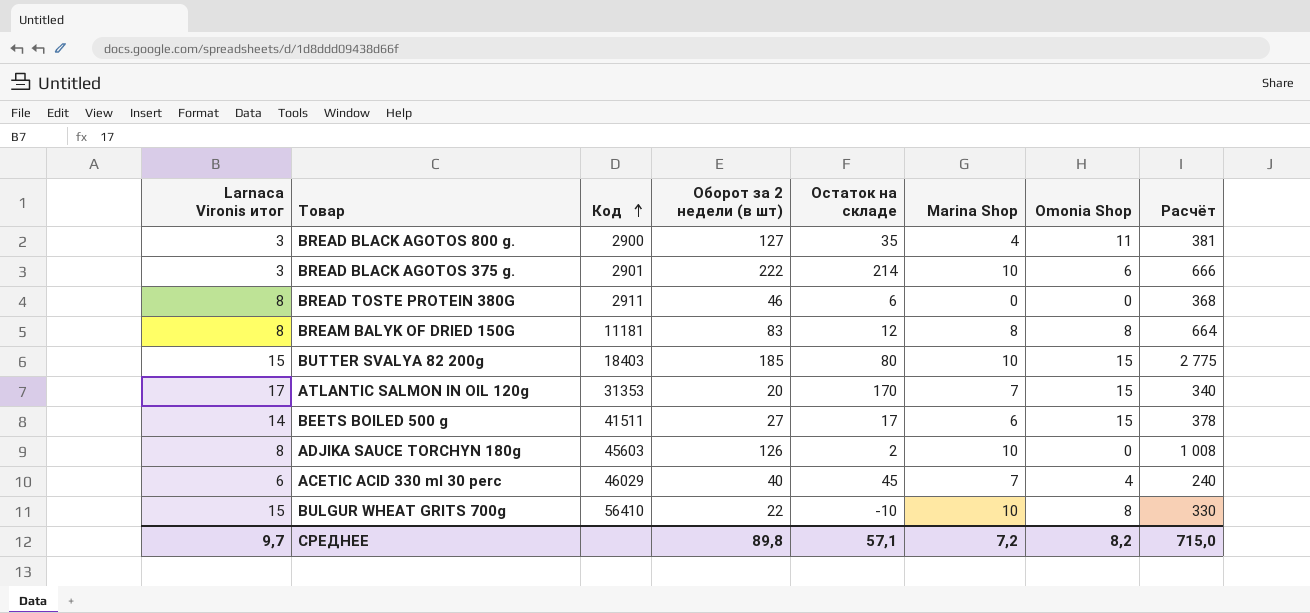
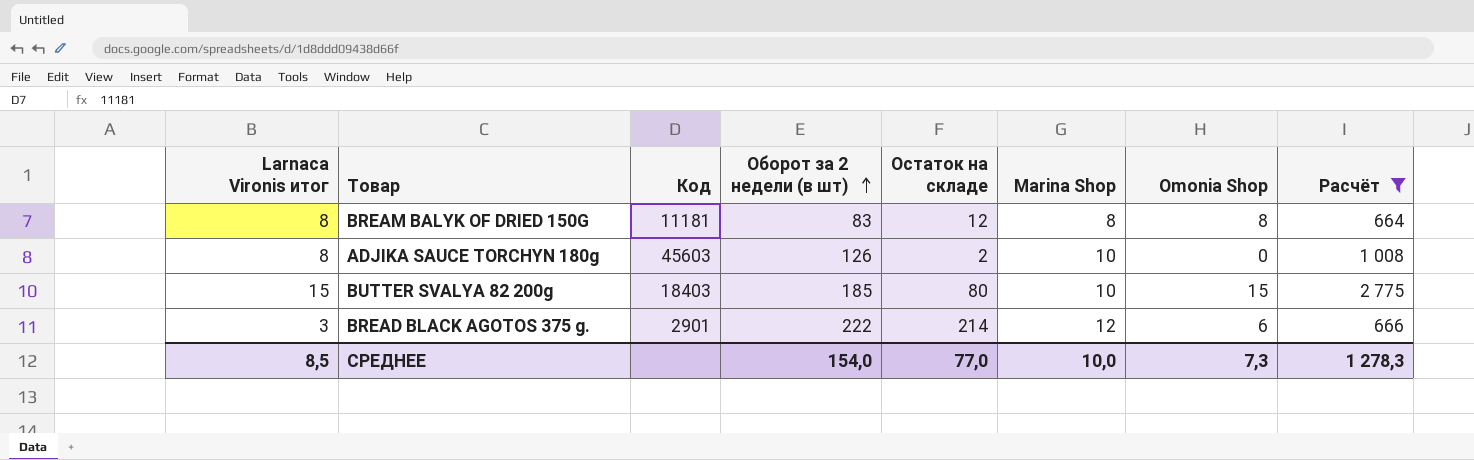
filter: none -> Расчёт >= 664
row order: Код ascending -> Оборот за 2 недели (в шт) ascending
BREAD BLACK AGOTOS 375 g. | Marina Shop: 10 -> 12
СРЕДНЕЕ | Larnaca Vironis итог: 9,7 -> 8,5
СРЕДНЕЕ | Оборот за 2 недели (в шт): 89,8 -> 154,0
СРЕДНЕЕ | Остаток на складе: 57,1 -> 77,0
СРЕДНЕЕ | Marina Shop: 7,2 -> 10,0
СРЕДНЕЕ | Omonia Shop: 8,2 -> 7,3
СРЕДНЕЕ | Расчёт: 715,0 -> 1 278,3

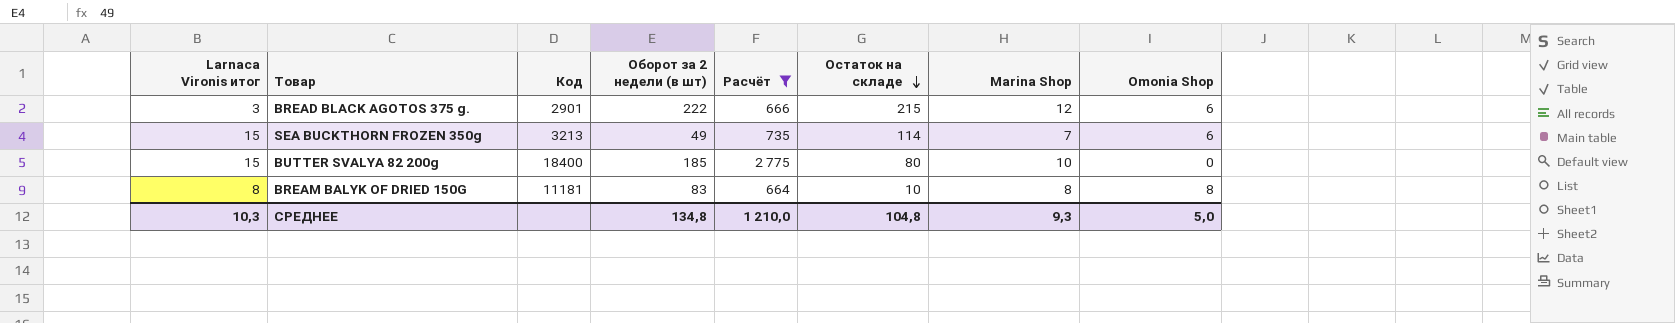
row order: Оборот за 2 недели (в шт) ascending -> Остаток на складе descending
column Расчёт | position: 8 -> 5
row ADJIKA SAUCE TORCHYN 180g: 8 | 45603 | 126 | 2 | 10 | 0 | 1 008 -> none
BREAD BLACK AGOTOS 375 g. | Остаток на складе: 214 -> 215
row SEA BUCKTHORN FROZEN 350g: none -> 15 | 3213 | 49 | 735 | 114 | 7 | 6
BUTTER SVALYA 82 200g | Код: 18403 -> 18400
BUTTER SVALYA 82 200g | Omonia Shop: 15 -> 0
BREAM BALYK OF DRIED 150G | Остаток на складе: 12 -> 10
СРЕДНЕЕ | Larnaca Vironis итог: 8,5 -> 10,3
СРЕДНЕЕ | Оборот за 2 недели (в шт): 154,0 -> 134,8
СРЕДНЕЕ | Расчёт: 1 278,3 -> 1 210,0
СРЕДНЕЕ | Остаток на складе: 77,0 -> 104,8
СРЕДНЕЕ | Marina Shop: 10,0 -> 9,3
СРЕДНЕЕ | Omonia Shop: 7,3 -> 5,0

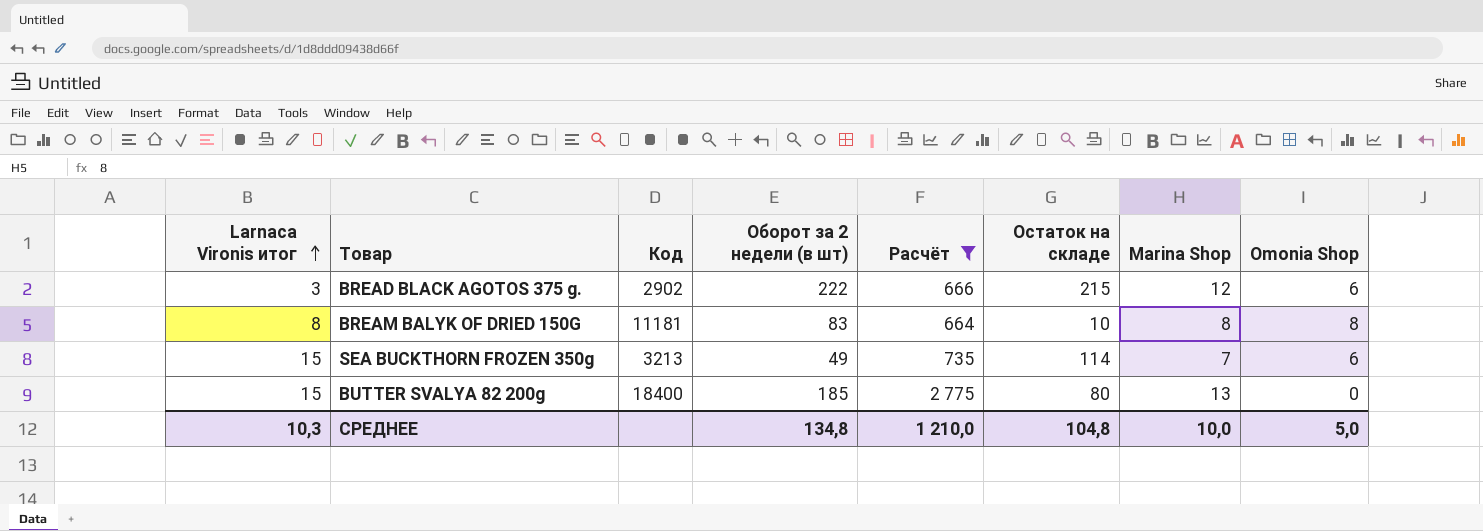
row order: Остаток на складе descending -> Larnaca Vironis итог ascending
BREAD BLACK AGOTOS 375 g. | Код: 2901 -> 2902
BUTTER SVALYA 82 200g | Marina Shop: 10 -> 13
СРЕДНЕЕ | Marina Shop: 9,3 -> 10,0

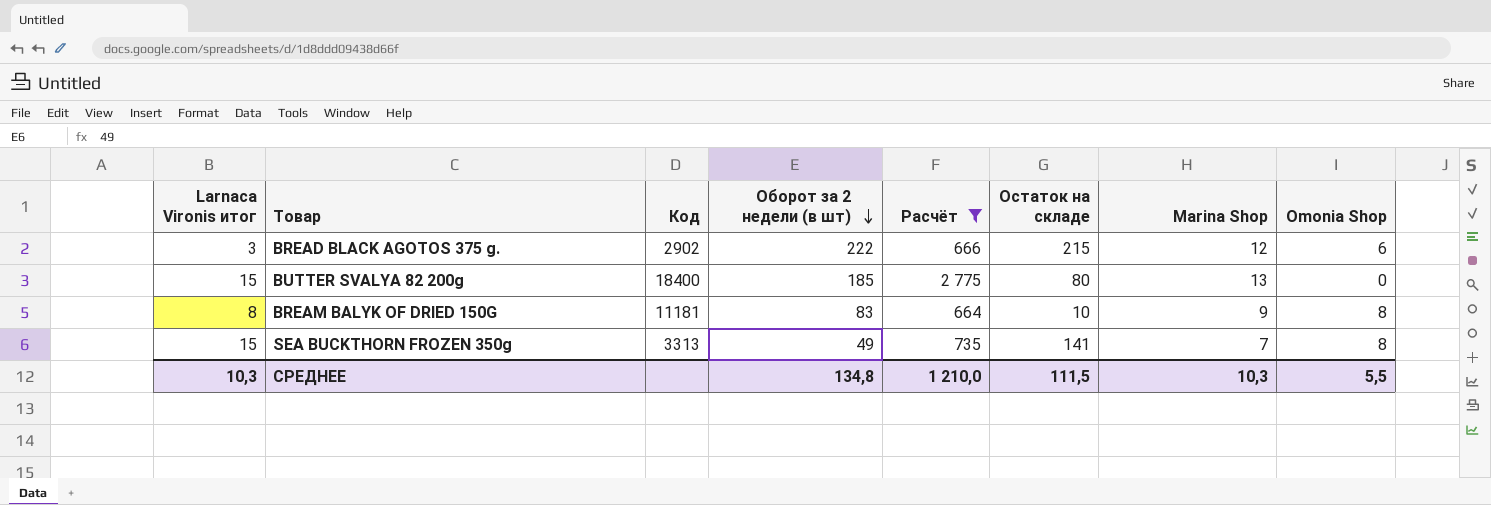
row order: Larnaca Vironis итог ascending -> Оборот за 2 недели (в шт) descending
BREAM BALYK OF DRIED 150G | Marina Shop: 8 -> 9
SEA BUCKTHORN FROZEN 350g | Код: 3213 -> 3313
SEA BUCKTHORN FROZEN 350g | Остаток на складе: 114 -> 141
SEA BUCKTHORN FROZEN 350g | Omonia Shop: 6 -> 8
СРЕДНЕЕ | Остаток на складе: 104,8 -> 111,5
СРЕДНЕЕ | Marina Shop: 10,0 -> 10,3
СРЕДНЕЕ | Omonia Shop: 5,0 -> 5,5

